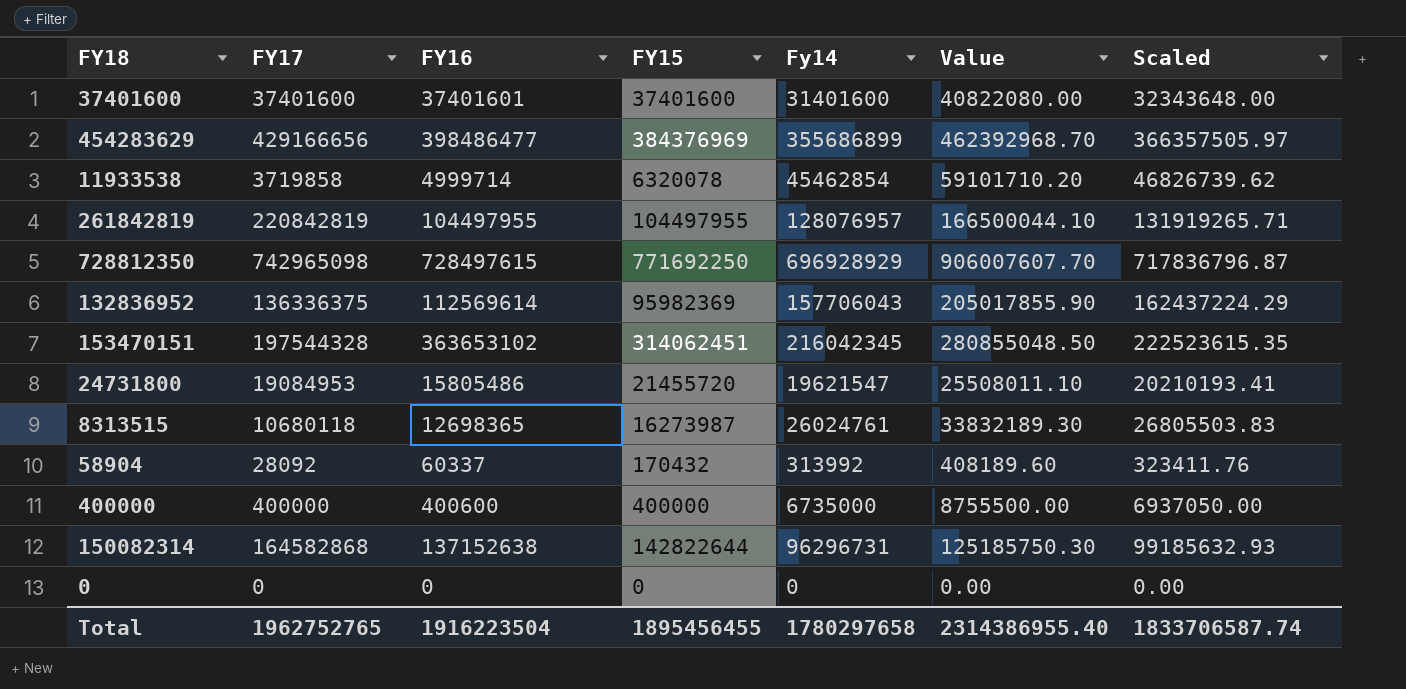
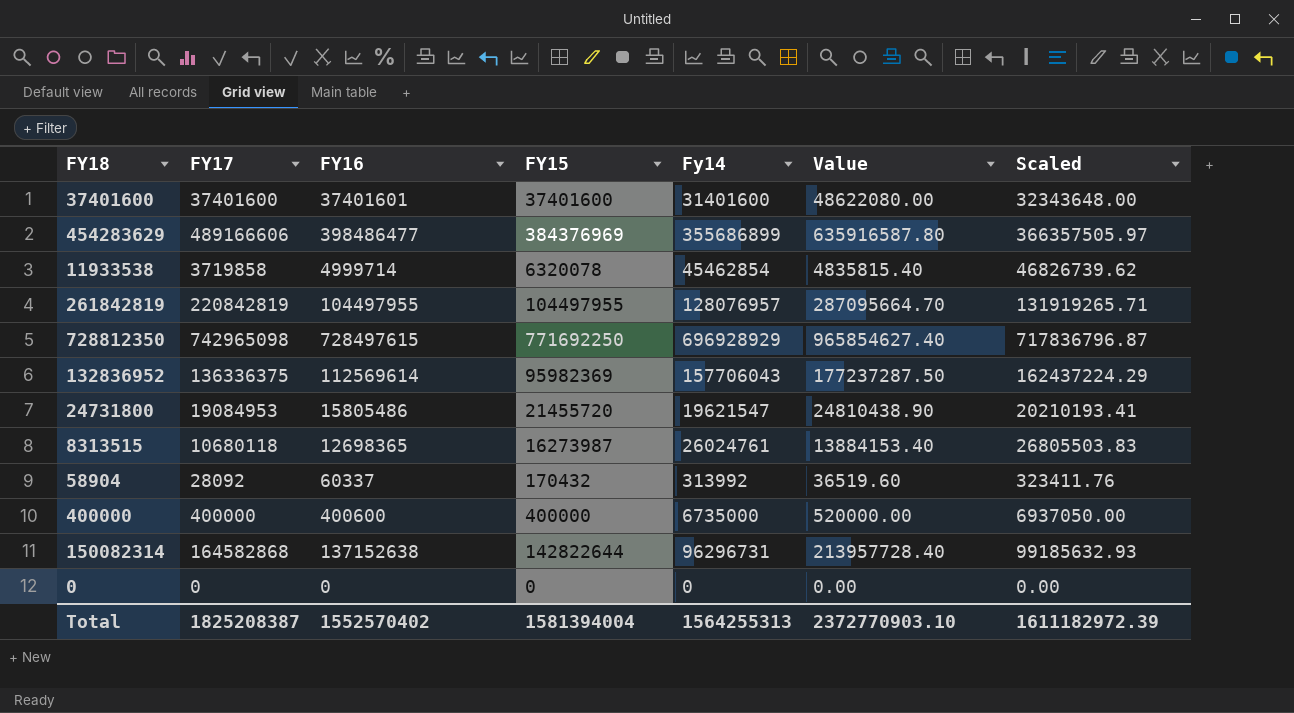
column Value | formula: [Fy14] * 1.3 -> [FY17] * 1.3
row 153470151: 197544328 | 363653102 | 314062451 | 216042345 | 280855048.50 | 222523615.35 -> none
454283629 | FY17: 429166656 -> 489166606
Total | FY17: 1962752765 -> 1825208387
Total | FY16: 1916223504 -> 1552570402
Total | FY15: 1895456455 -> 1581394004
Total | Fy14: 1780297658 -> 1564255313
Total | Value: 2314386955.40 -> 2372770903.10
Total | Scaled: 1833706587.74 -> 1611182972.39

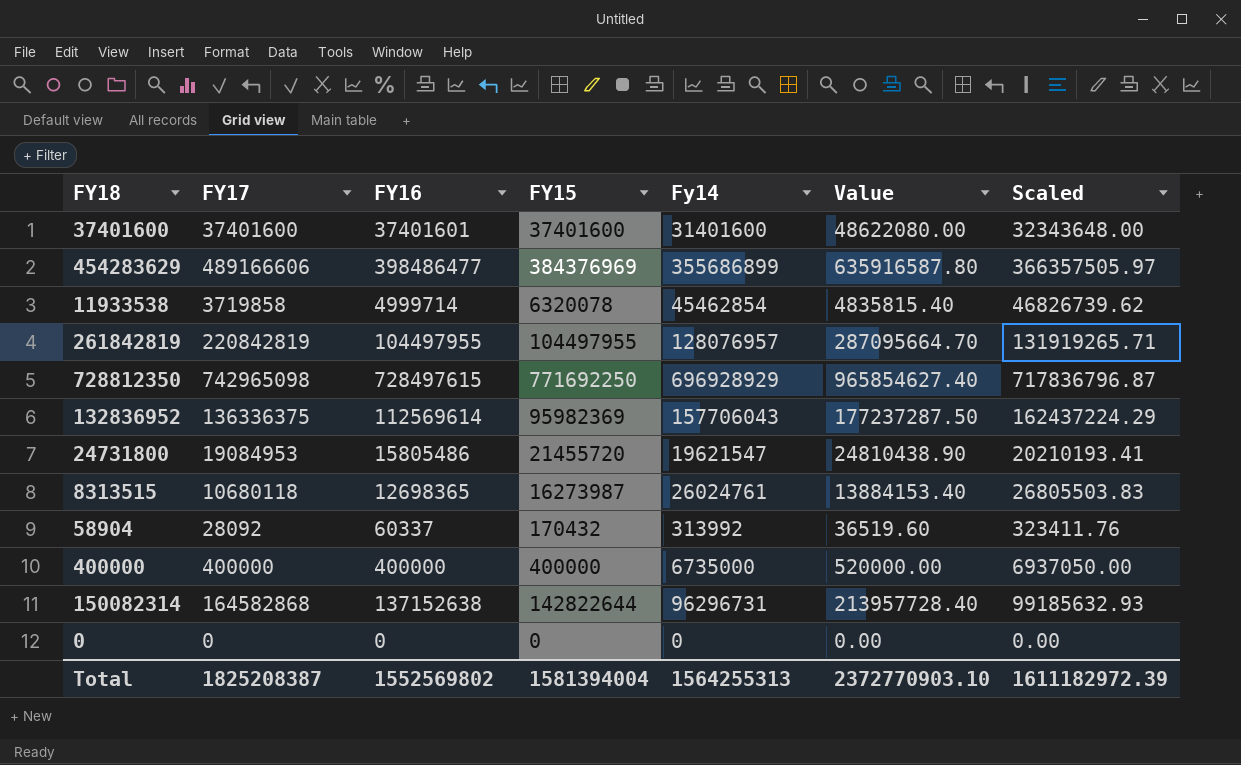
400000 | FY16: 400600 -> 400000
Total | FY16: 1552570402 -> 1552569802

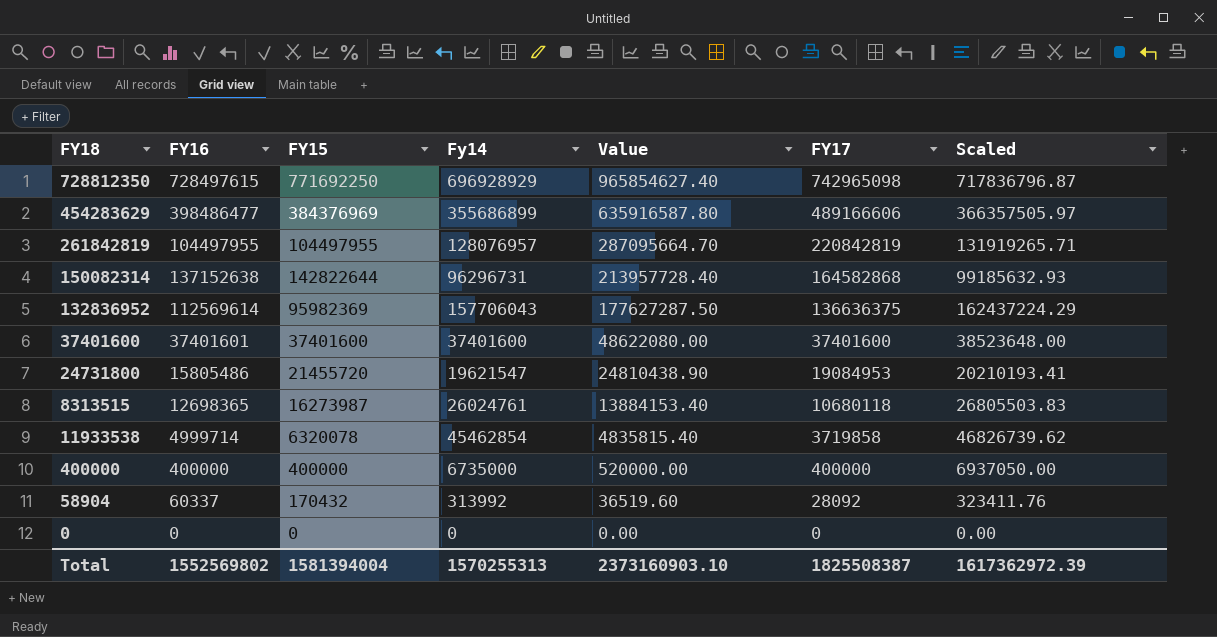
row order: none -> Value descending
column FY17 | position: 2 -> 6
132836952 | Value: 177237287.50 -> 177627287.50
132836952 | FY17: 136336375 -> 136636375
37401600 | Fy14: 31401600 -> 37401600
37401600 | Scaled: 32343648.00 -> 38523648.00
Total | Fy14: 1564255313 -> 1570255313
Total | Value: 2372770903.10 -> 2373160903.10
Total | FY17: 1825208387 -> 1825508387
Total | Scaled: 1611182972.39 -> 1617362972.39

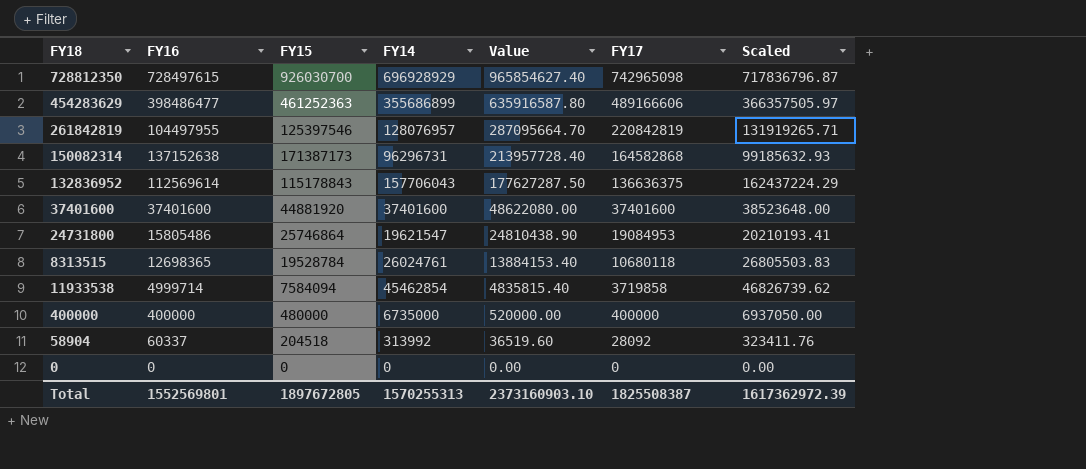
column name: Fy14 -> FY14
728812350 | FY15: 771692250 -> 926030700
454283629 | FY15: 384376969 -> 461252363
261842819 | FY15: 104497955 -> 125397546
150082314 | FY15: 142822644 -> 171387173
132836952 | FY15: 95982369 -> 115178843
37401600 | FY16: 37401601 -> 37401600
37401600 | FY15: 37401600 -> 44881920
24731800 | FY15: 21455720 -> 25746864
8313515 | FY15: 16273987 -> 19528784
11933538 | FY15: 6320078 -> 7584094
400000 | FY15: 400000 -> 480000
58904 | FY15: 170432 -> 204518
Total | FY16: 1552569802 -> 1552569801
Total | FY15: 1581394004 -> 1897672805

